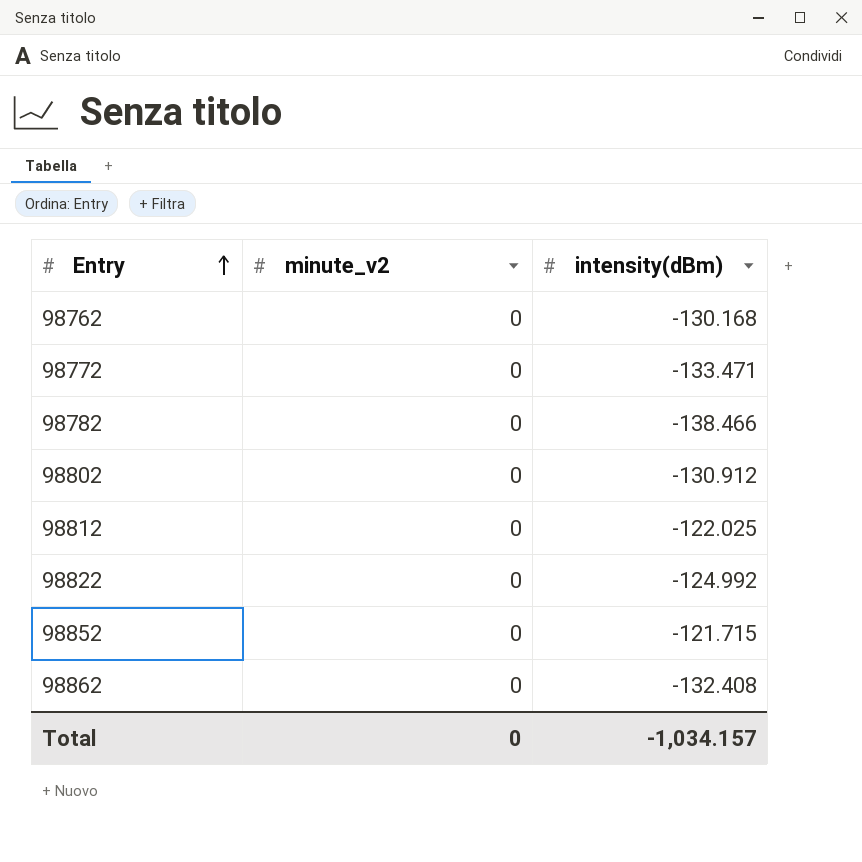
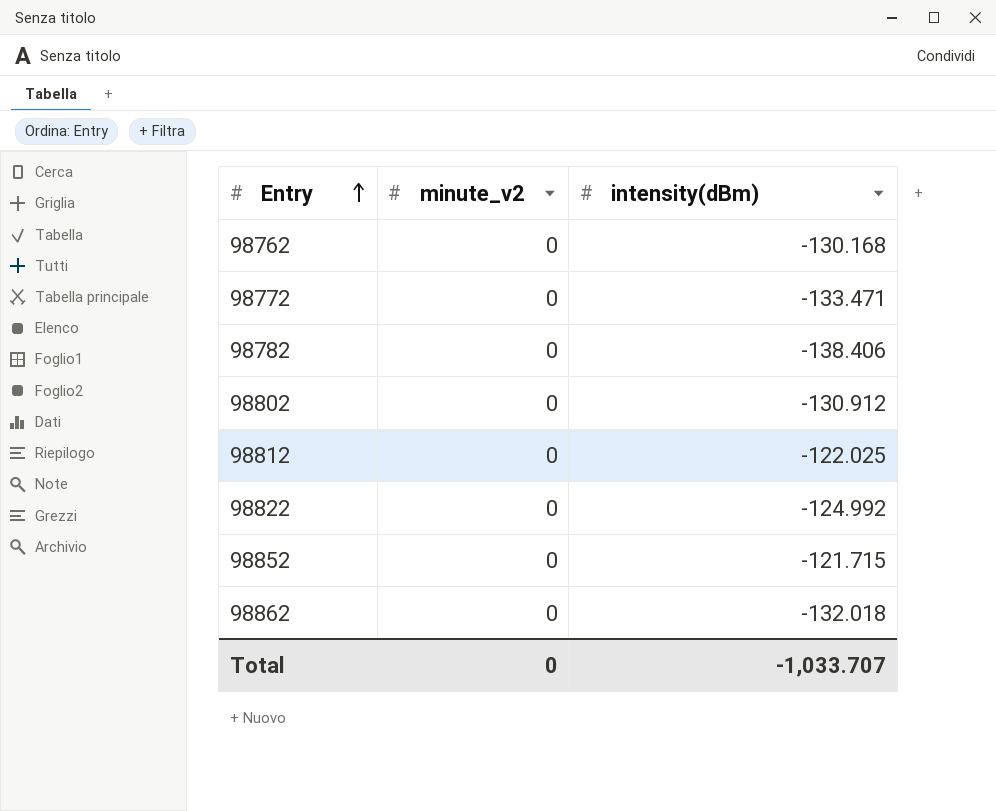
98782 | intensity(dBm): -138.466 -> -138.406
98862 | intensity(dBm): -132.408 -> -132.018
Total | intensity(dBm): -1,034.157 -> -1,033.707

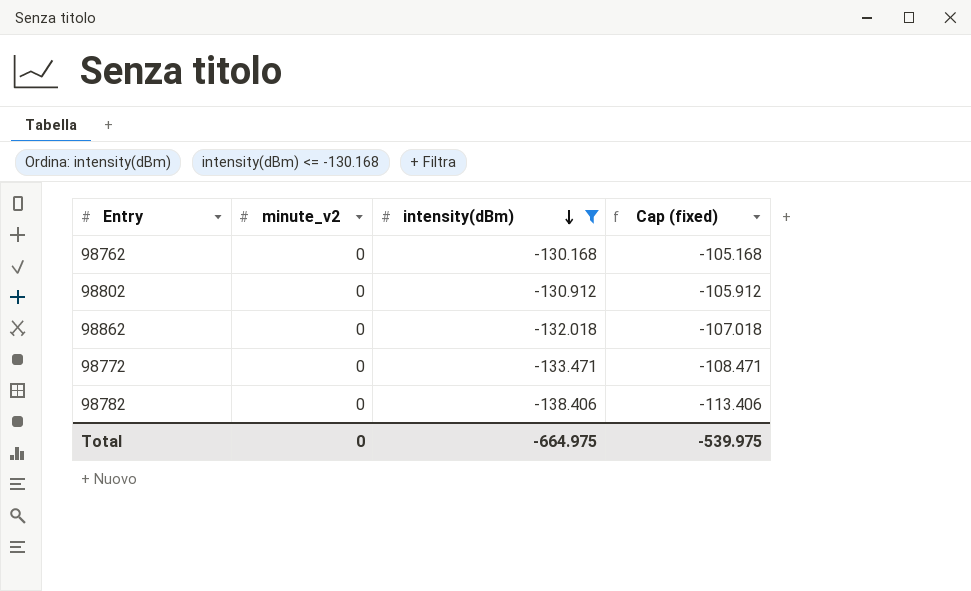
filter: none -> intensity(dBm) <= -130.168
row order: Entry ascending -> intensity(dBm) descending
column Cap (fixed) | formula: none -> [intensity(dBm)] + 25
Total | intensity(dBm): -1,033.707 -> -664.975

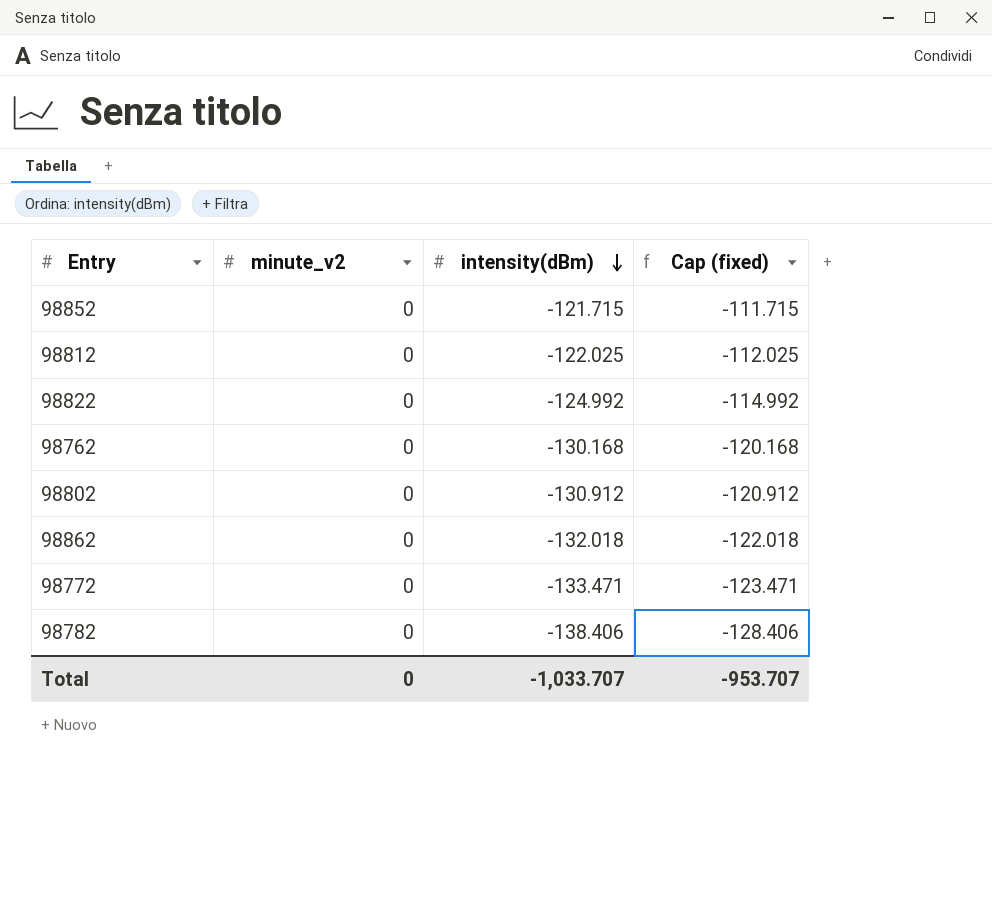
filter: intensity(dBm) <= -130.168 -> none
column Cap (fixed) | formula: [intensity(dBm)] + 25 -> [intensity(dBm)] + 10
Total | intensity(dBm): -664.975 -> -1,033.707
Total | Cap (fixed): -539.975 -> -953.707

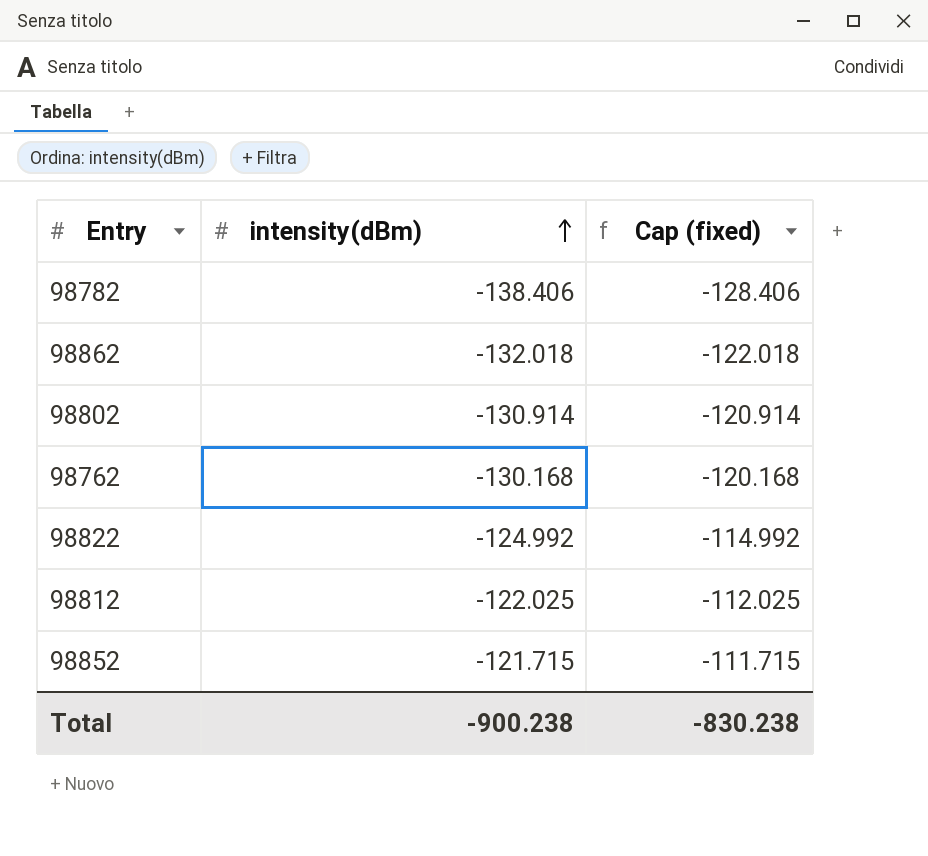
row order: intensity(dBm) descending -> intensity(dBm) ascending
column minute_v2 | position: 2 -> none
row 98772: 0 | -133.471 | -123.471 -> none
98802 | intensity(dBm): -130.912 -> -130.914
98802 | Cap (fixed): -120.912 -> -120.914
Total | intensity(dBm): -1,033.707 -> -900.238
Total | Cap (fixed): -953.707 -> -830.238

